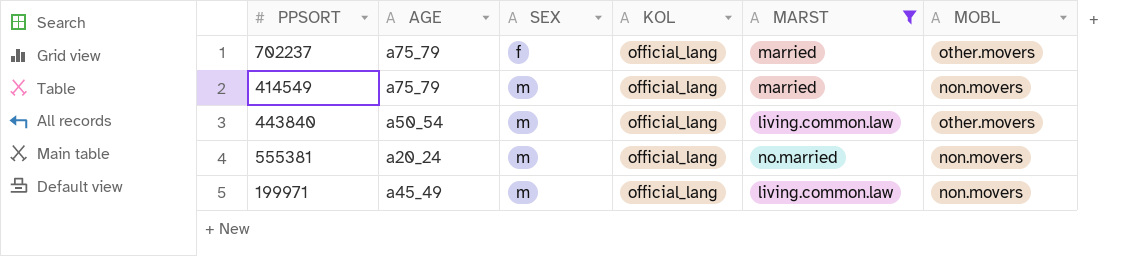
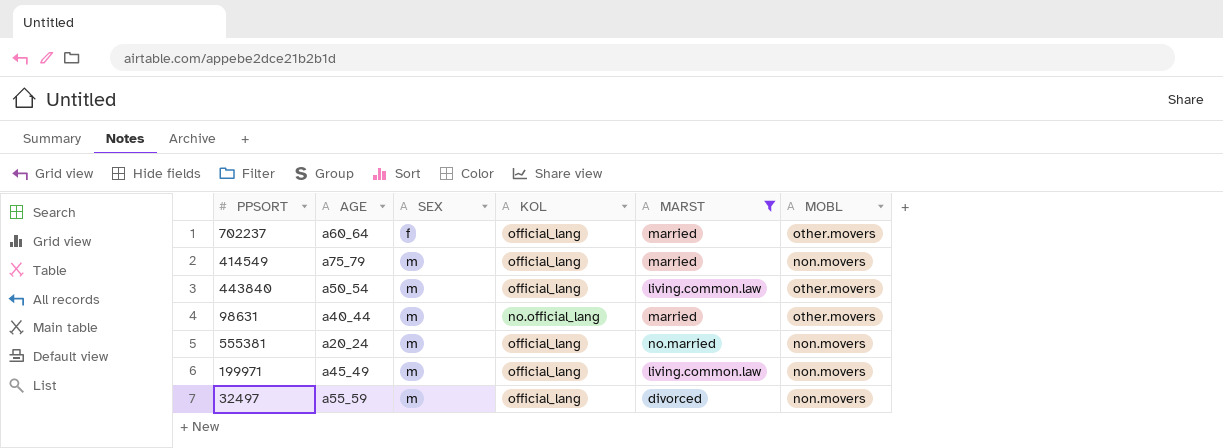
702237 | AGE: a75_79 -> a60_64
row 98631: none -> a40_44 | m | no.official_lang | married | other.movers
row 32497: none -> a55_59 | m | official_lang | divorced | non.movers

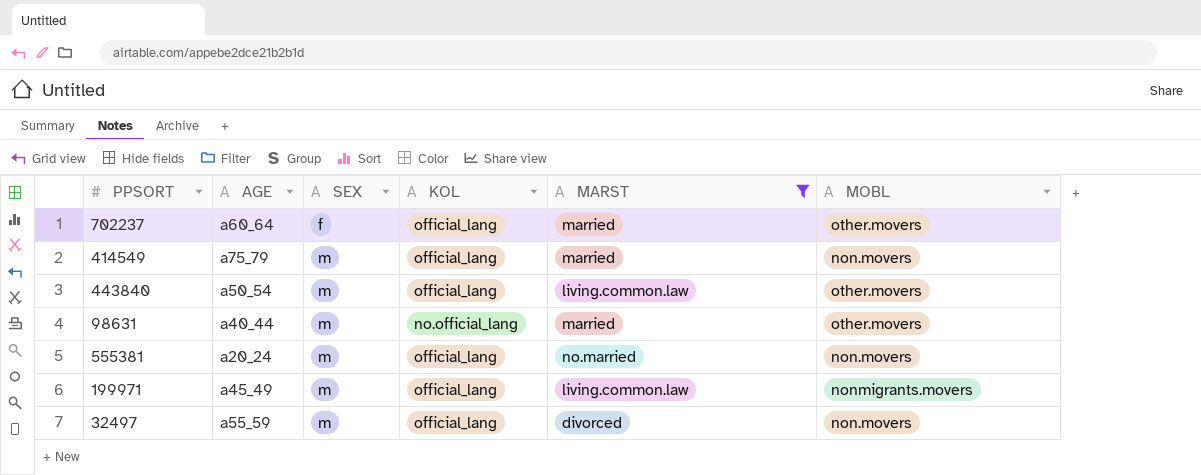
199971 | MOBL: non.movers -> nonmigrants.movers

